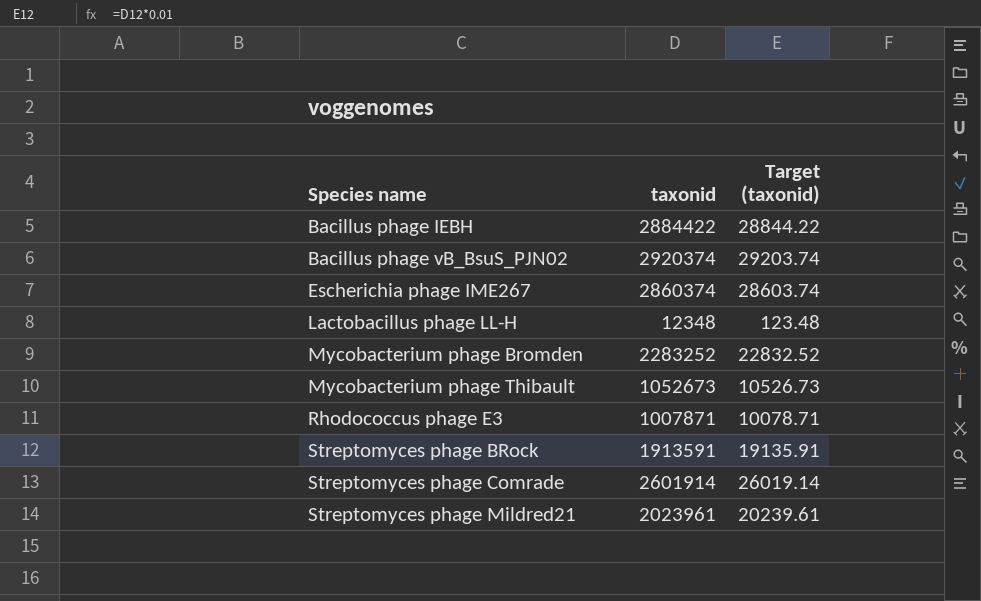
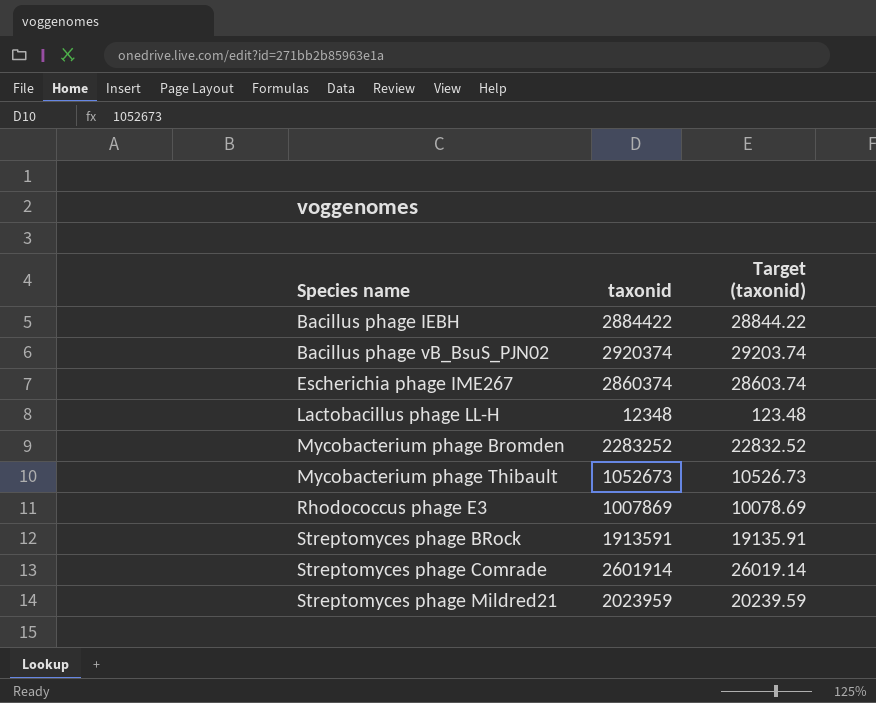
Rhodococcus phage E3 | taxonid: 1007871 -> 1007869
Rhodococcus phage E3 | Target (taxonid): 10078.71 -> 10078.69
Streptomyces phage Mildred21 | taxonid: 2023961 -> 2023959
Streptomyces phage Mildred21 | Target (taxonid): 20239.61 -> 20239.59

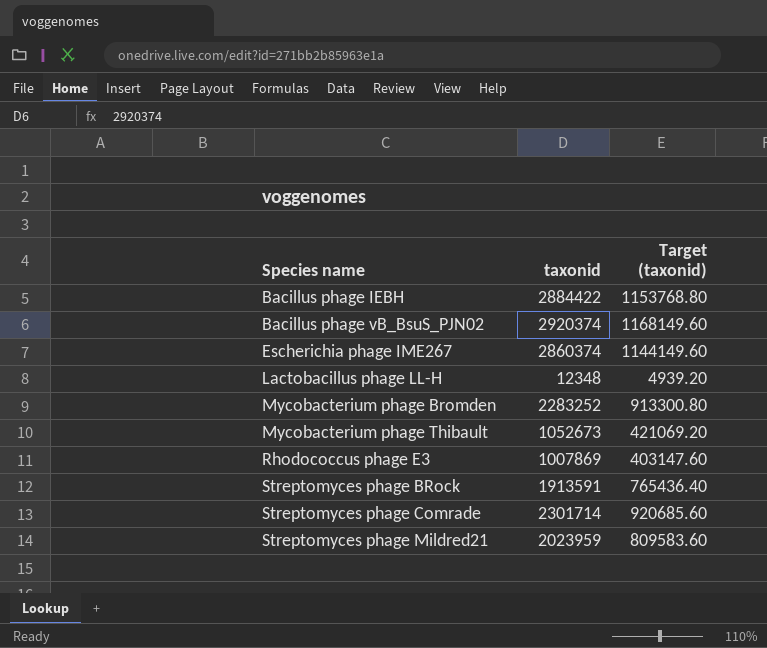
column Target (taxonid) | formula: [taxonid] * 0.01 -> [taxonid] * 0.4
Streptomyces phage Comrade | taxonid: 2601914 -> 2301714

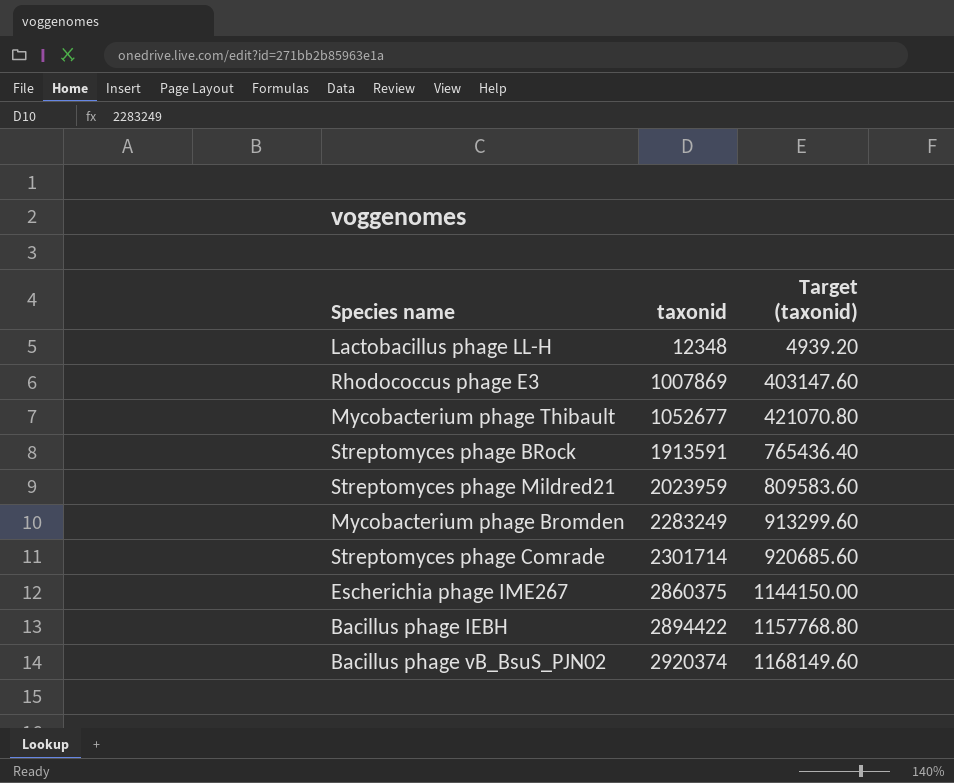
row order: Species name ascending -> taxonid ascending
Mycobacterium phage Thibault | taxonid: 1052673 -> 1052677
Mycobacterium phage Thibault | Target (taxonid): 421069.20 -> 421070.80
Mycobacterium phage Bromden | taxonid: 2283252 -> 2283249
Mycobacterium phage Bromden | Target (taxonid): 913300.80 -> 913299.60
Escherichia phage IME267 | taxonid: 2860374 -> 2860375
Escherichia phage IME267 | Target (taxonid): 1144149.60 -> 1144150.00
Bacillus phage IEBH | taxonid: 2884422 -> 2894422
Bacillus phage IEBH | Target (taxonid): 1153768.80 -> 1157768.80

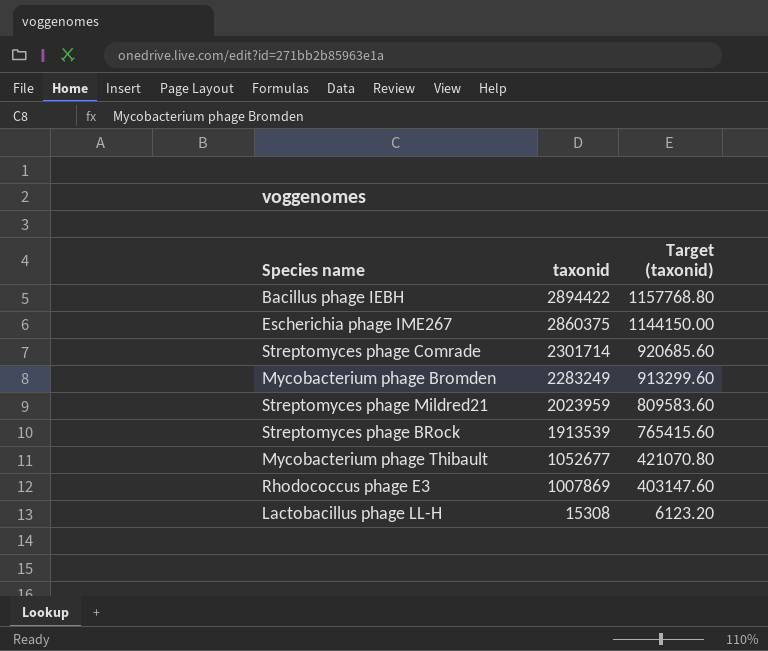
row order: taxonid ascending -> taxonid descending
row Bacillus phage vB_BsuS_PJN02: 2920374 | 1168149.60 -> none
Streptomyces phage BRock | taxonid: 1913591 -> 1913539
Streptomyces phage BRock | Target (taxonid): 765436.40 -> 765415.60
Lactobacillus phage LL-H | taxonid: 12348 -> 15308
Lactobacillus phage LL-H | Target (taxonid): 4939.20 -> 6123.20

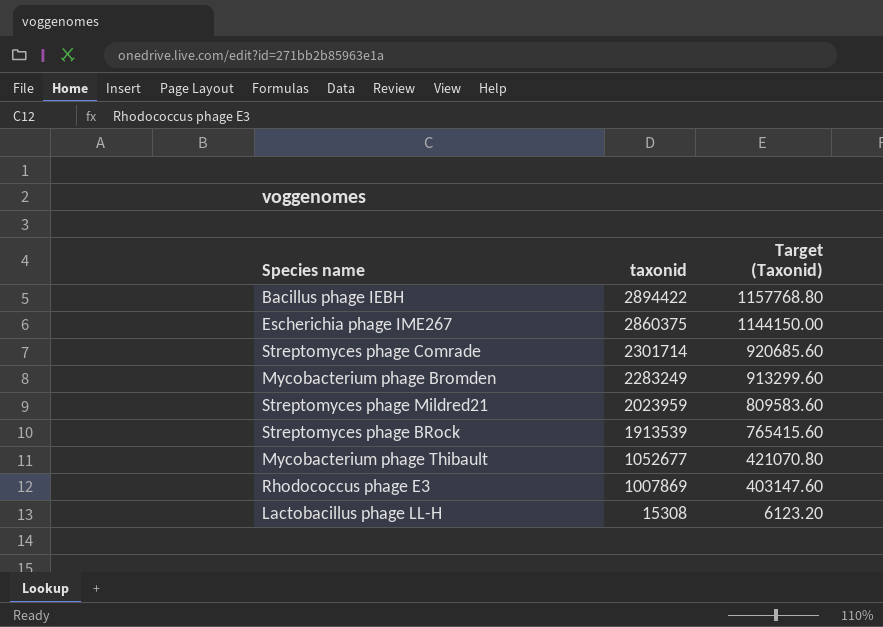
column name: Target (taxonid) -> Target (Taxonid)

